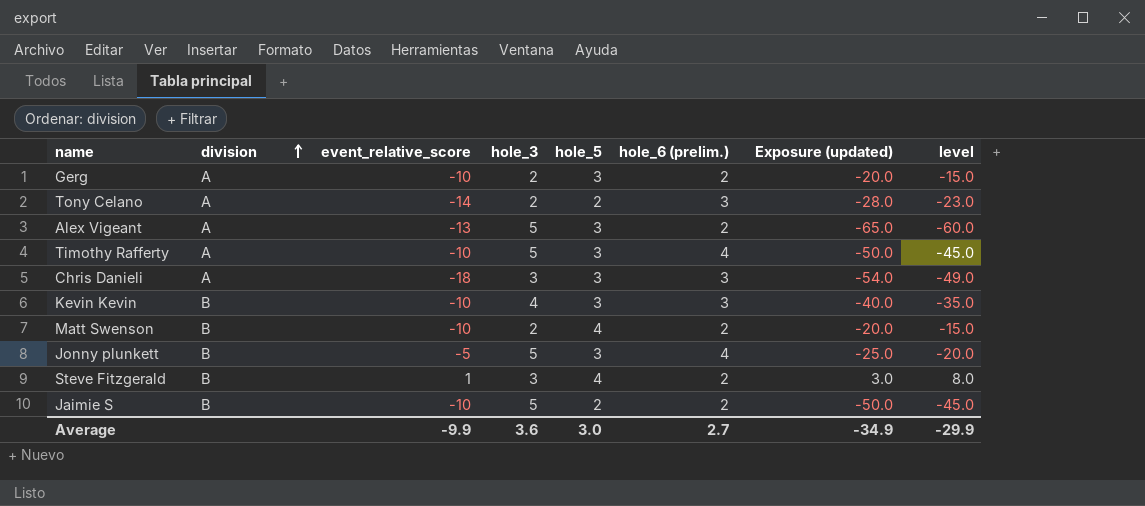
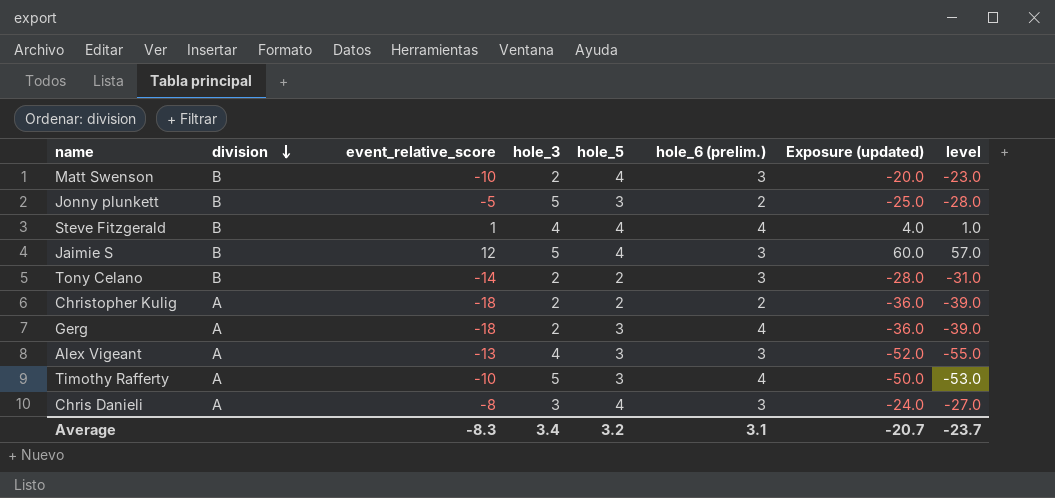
row order: division ascending -> division descending
column level | formula: [Exposure (updated)] + 5 -> [Exposure (updated)] - 3
row Kevin Kevin: B | -10 | 4 | 3 | 3 | -40.0 | -35.0 -> none
Matt Swenson | hole_6 (prelim.): 2 -> 3
Jonny plunkett | hole_6 (prelim.): 4 -> 2
Steve Fitzgerald | hole_3: 3 -> 4
Steve Fitzgerald | hole_6 (prelim.): 2 -> 4
Steve Fitzgerald | Exposure (updated): 3.0 -> 4.0
Jaimie S | event_relative_score: -10 -> 12
Jaimie S | hole_5: 2 -> 4
Jaimie S | hole_6 (prelim.): 2 -> 3
Jaimie S | Exposure (updated): -50.0 -> 60.0
Tony Celano | division: A -> B
row Christopher Kulig: none -> A | -18 | 2 | 2 | 2 | -36.0 | -39.0
Gerg | event_relative_score: -10 -> -18
Gerg | hole_6 (prelim.): 2 -> 4
Gerg | Exposure (updated): -20.0 -> -36.0
Alex Vigeant | hole_3: 5 -> 4
Alex Vigeant | hole_6 (prelim.): 2 -> 3
Alex Vigeant | Exposure (updated): -65.0 -> -52.0
Chris Danieli | event_relative_score: -18 -> -8
Chris Danieli | hole_5: 3 -> 4
Chris Danieli | Exposure (updated): -54.0 -> -24.0
Average | event_relative_score: -9.9 -> -8.3
Average | hole_3: 3.6 -> 3.4
Average | hole_5: 3.0 -> 3.2
Average | hole_6 (prelim.): 2.7 -> 3.1
Average | Exposure (updated): -34.9 -> -20.7
Average | level: -29.9 -> -23.7

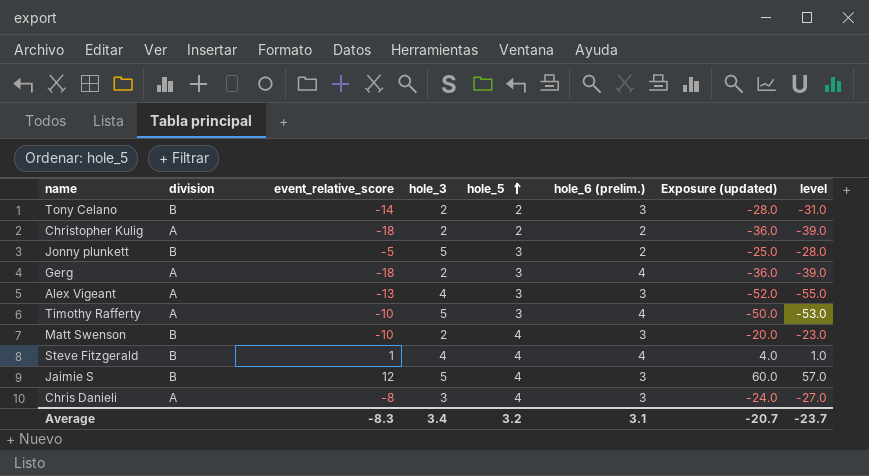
row order: division descending -> hole_5 ascending

